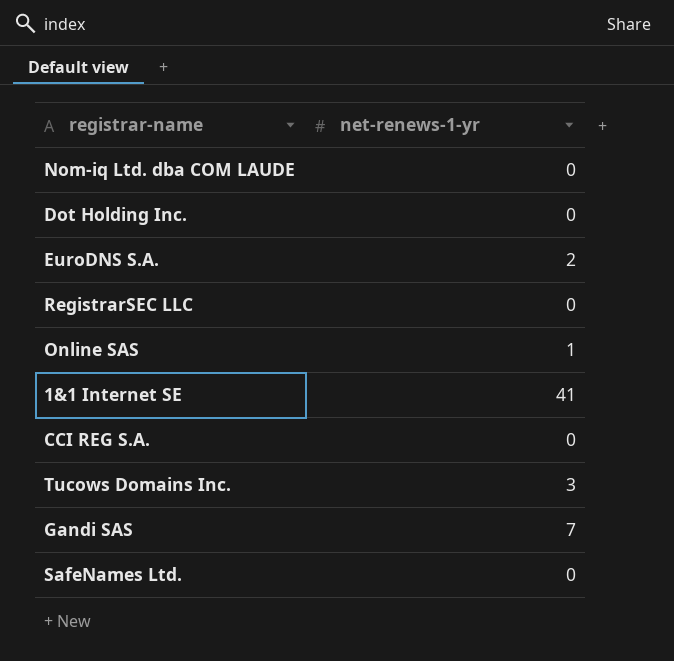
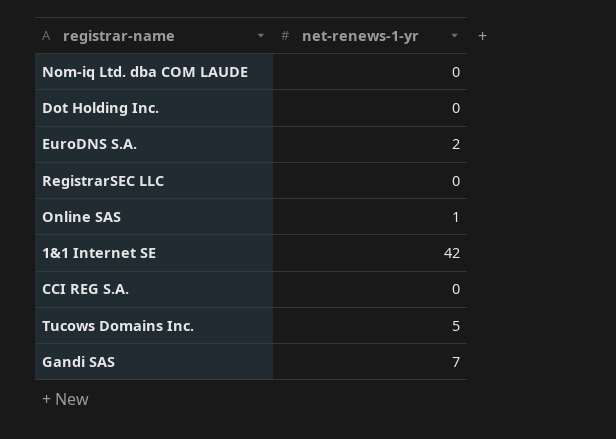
row SafeNames Ltd.: 0 -> none
1&1 Internet SE | net-renews-1-yr: 41 -> 42
Tucows Domains Inc. | net-renews-1-yr: 3 -> 5

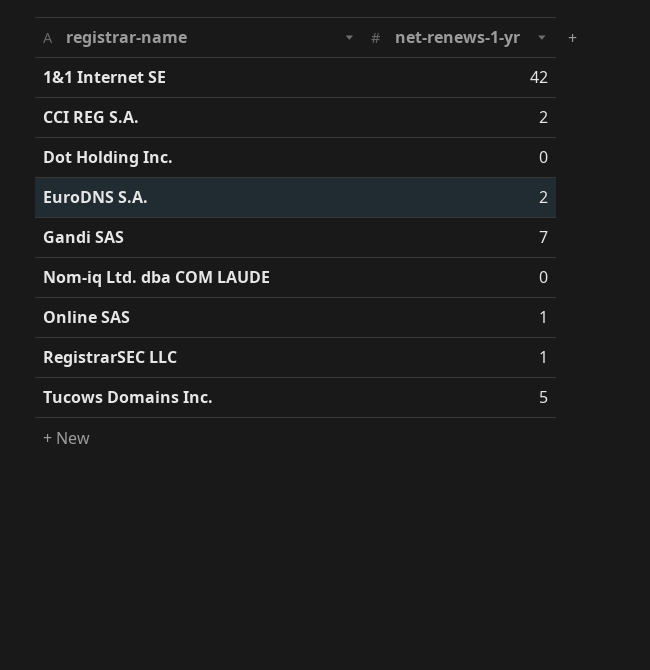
row order: none -> registrar-name ascending
CCI REG S.A. | net-renews-1-yr: 0 -> 2
RegistrarSEC LLC | net-renews-1-yr: 0 -> 1

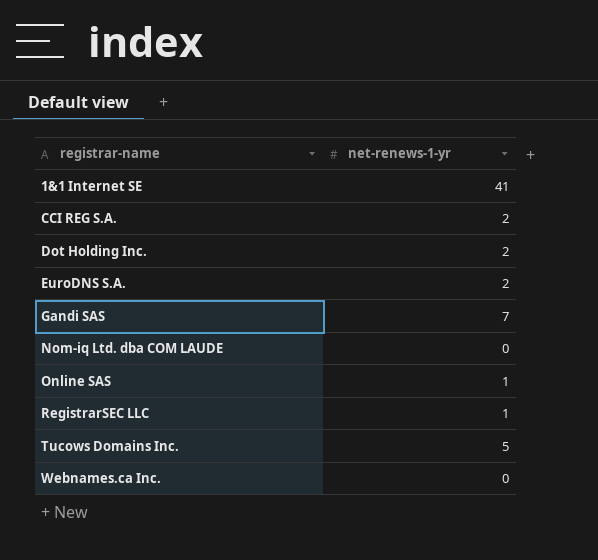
1&1 Internet SE | net-renews-1-yr: 42 -> 41
Dot Holding Inc. | net-renews-1-yr: 0 -> 2
row Webnames.ca Inc.: none -> 0

